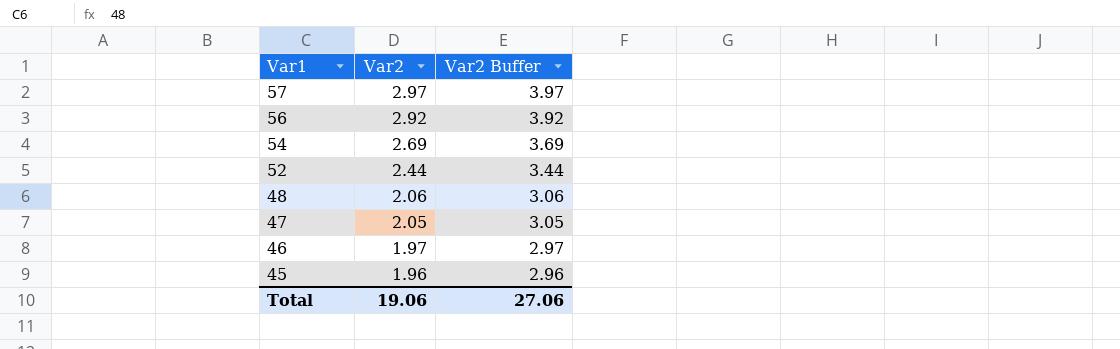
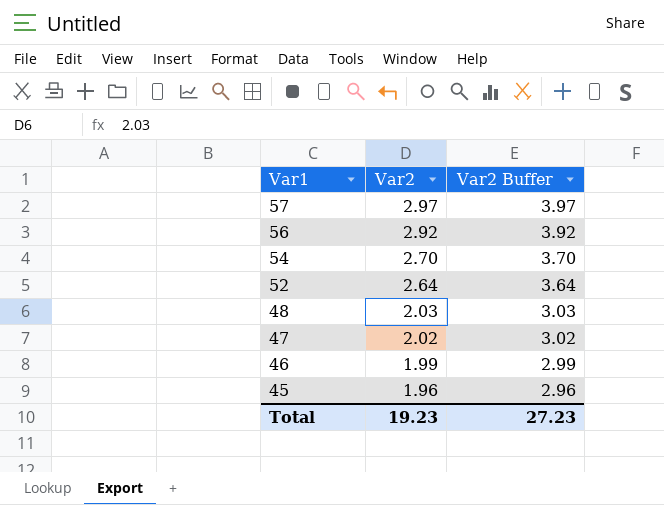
54 | Var2: 2.69 -> 2.70
54 | Var2 Buffer: 3.69 -> 3.70
52 | Var2: 2.44 -> 2.64
52 | Var2 Buffer: 3.44 -> 3.64
48 | Var2: 2.06 -> 2.03
48 | Var2 Buffer: 3.06 -> 3.03
47 | Var2: 2.05 -> 2.02
47 | Var2 Buffer: 3.05 -> 3.02
46 | Var2: 1.97 -> 1.99
46 | Var2 Buffer: 2.97 -> 2.99
Total | Var2: 19.06 -> 19.23
Total | Var2 Buffer: 27.06 -> 27.23

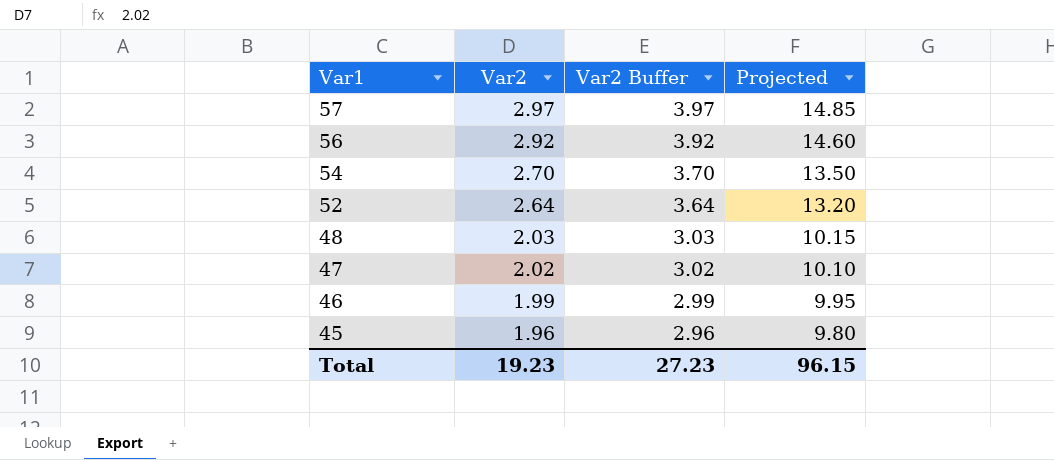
column Projected | formula: none -> [Var2] * 5

